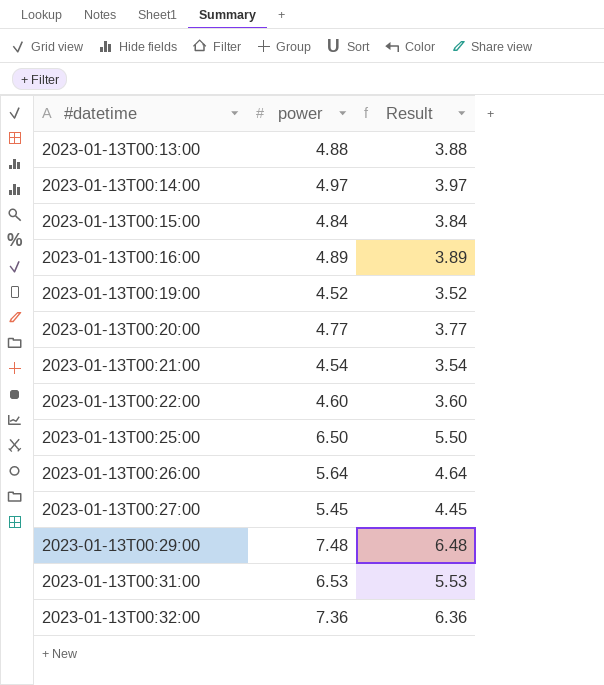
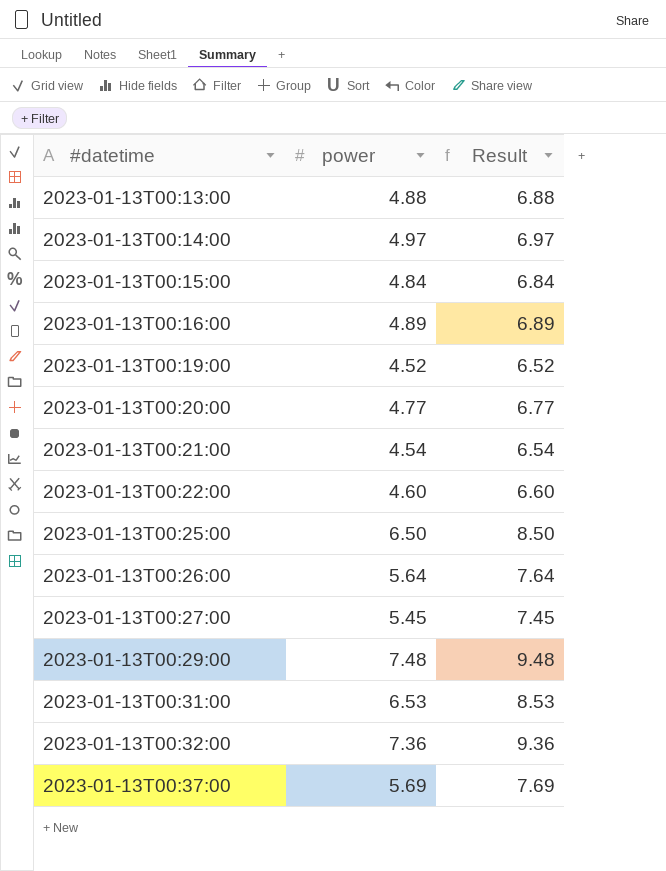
column Result | formula: [power] - 1 -> [power] + 2
row 2023-01-13T00:37:00: none -> 5.69 | 7.69

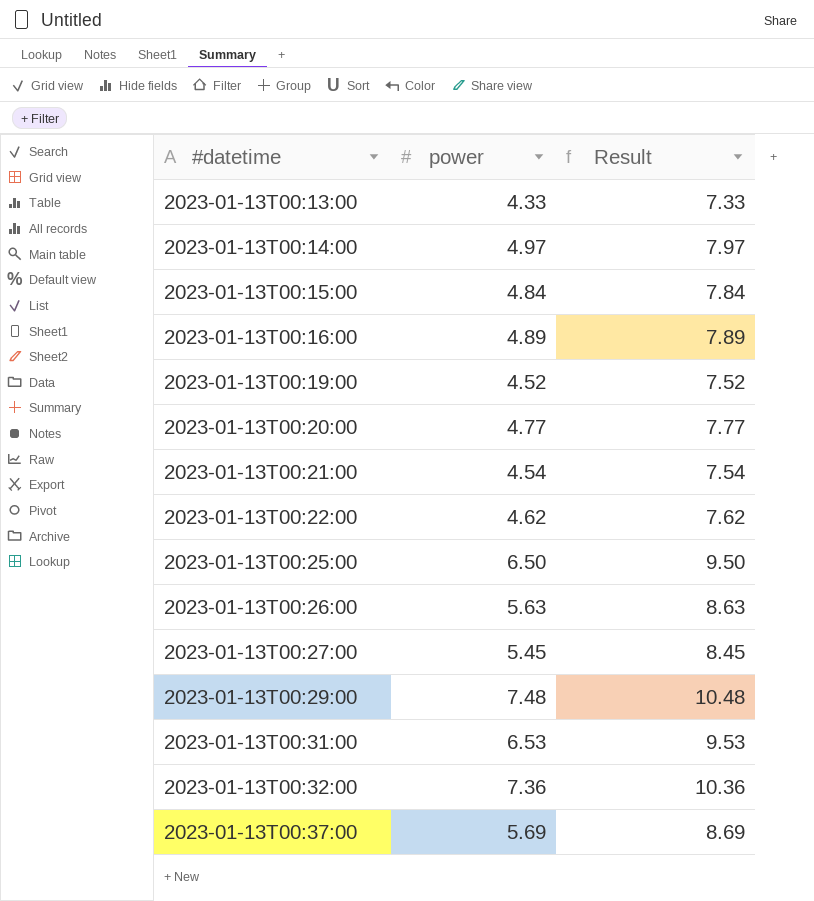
column Result | formula: [power] + 2 -> [power] + 3
2023-01-13T00:13:00 | power: 4.88 -> 4.33
2023-01-13T00:22:00 | power: 4.60 -> 4.62
2023-01-13T00:26:00 | power: 5.64 -> 5.63

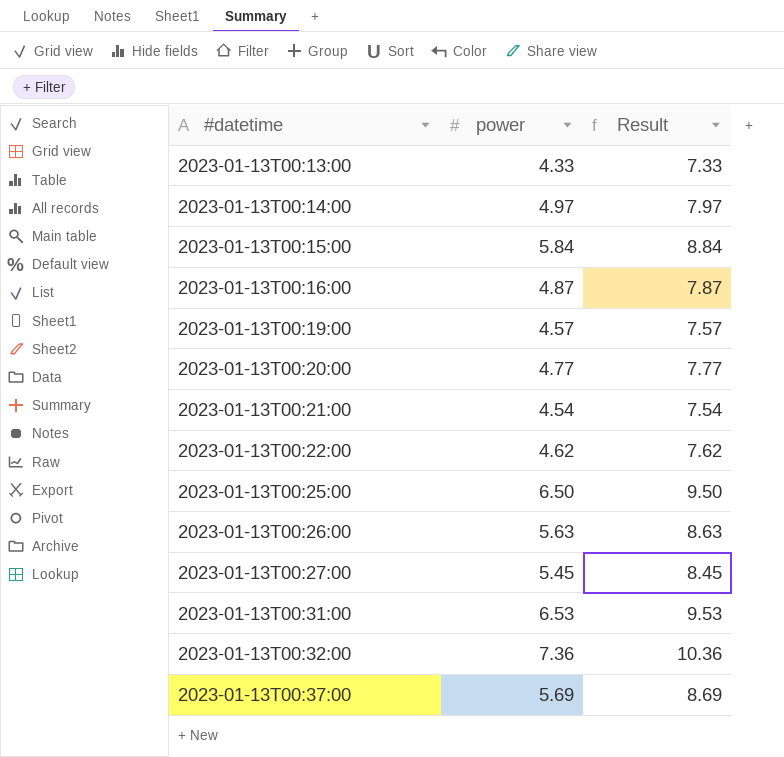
row 2023-01-13T00:29:00: 7.48 | 10.48 -> none
2023-01-13T00:15:00 | power: 4.84 -> 5.84
2023-01-13T00:15:00 | Result: 7.84 -> 8.84
2023-01-13T00:16:00 | power: 4.89 -> 4.87
2023-01-13T00:16:00 | Result: 7.89 -> 7.87
2023-01-13T00:19:00 | power: 4.52 -> 4.57
2023-01-13T00:19:00 | Result: 7.52 -> 7.57

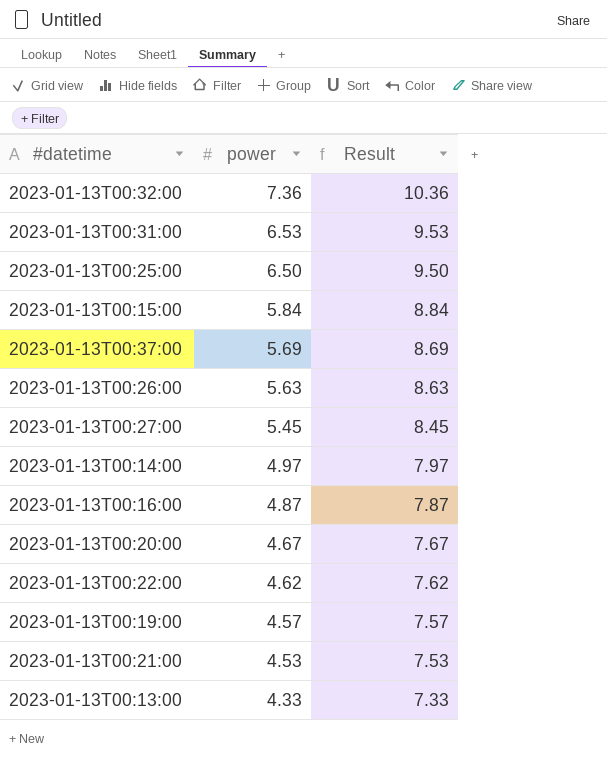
row order: #datetime ascending -> power descending
2023-01-13T00:20:00 | power: 4.77 -> 4.67
2023-01-13T00:20:00 | Result: 7.77 -> 7.67
2023-01-13T00:21:00 | power: 4.54 -> 4.53
2023-01-13T00:21:00 | Result: 7.54 -> 7.53

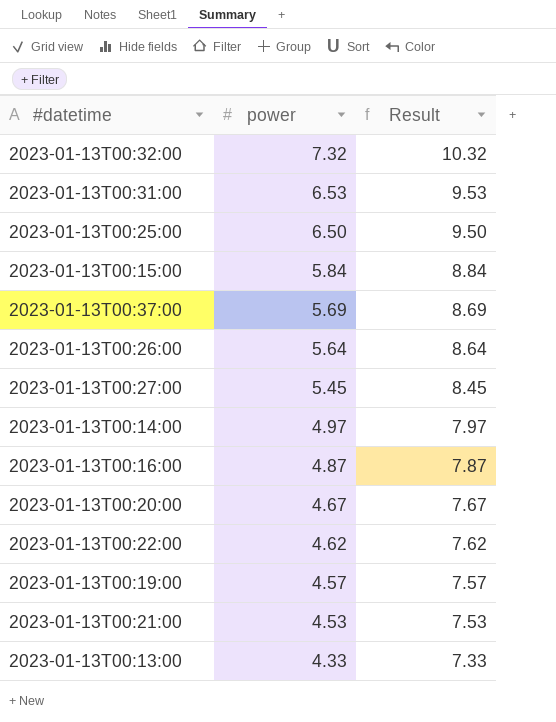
2023-01-13T00:32:00 | power: 7.36 -> 7.32
2023-01-13T00:32:00 | Result: 10.36 -> 10.32
2023-01-13T00:26:00 | power: 5.63 -> 5.64
2023-01-13T00:26:00 | Result: 8.63 -> 8.64

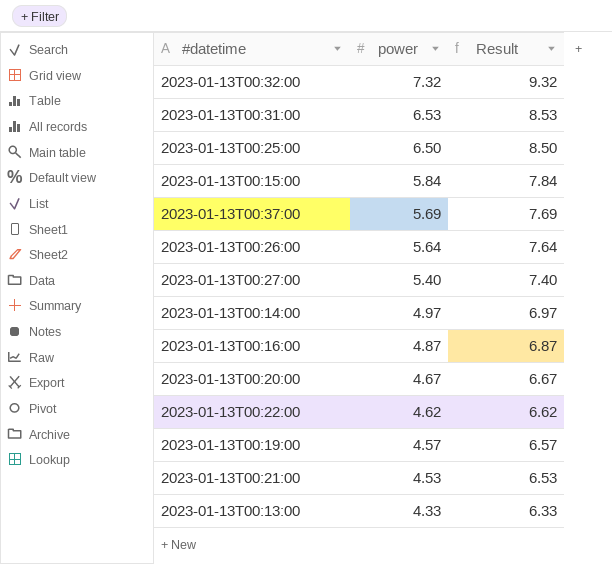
column Result | formula: [power] + 3 -> [power] + 2
2023-01-13T00:27:00 | power: 5.45 -> 5.40

